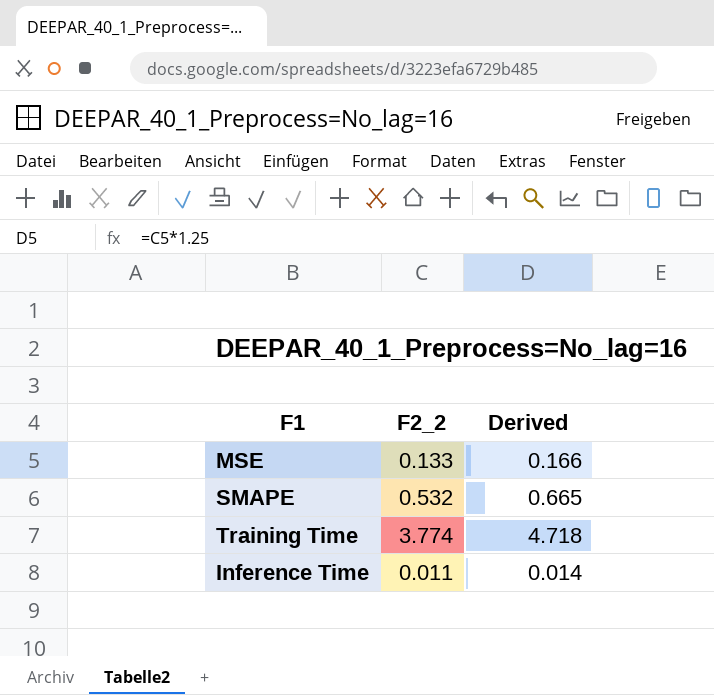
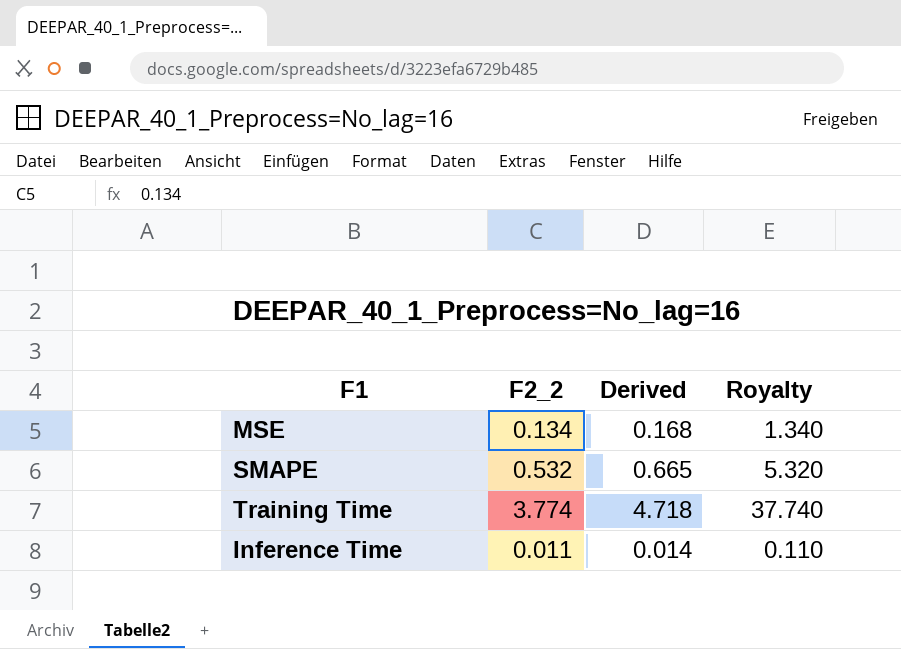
column Royalty | formula: none -> [F2_2] * 10
MSE | F2_2: 0.133 -> 0.134
MSE | Derived: 0.166 -> 0.168

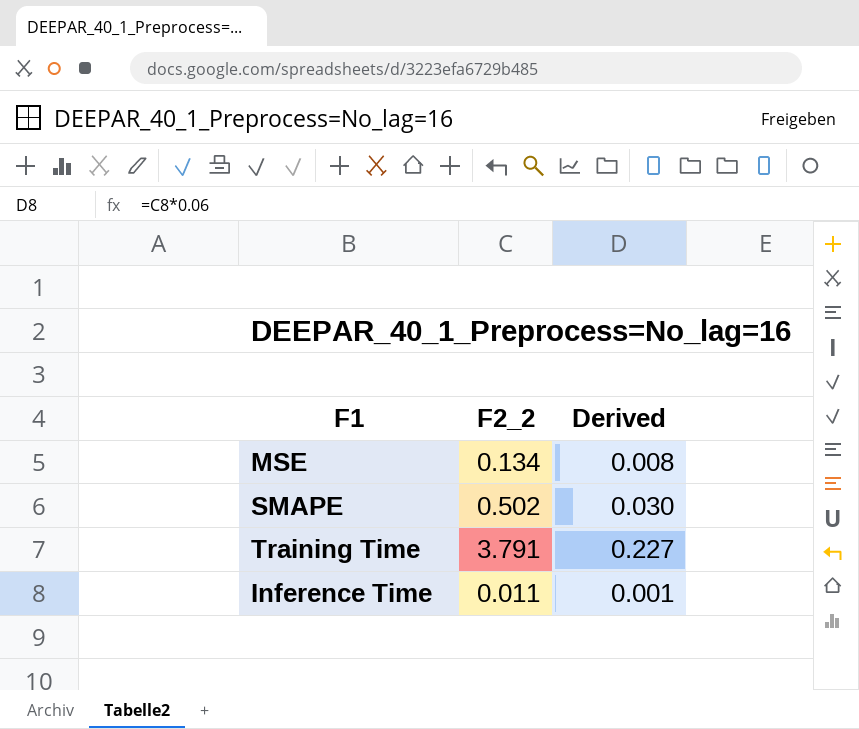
column Royalty | formula: [F2_2] * 10 -> none
column Derived | formula: [F2_2] * 1.25 -> [F2_2] * 0.06
SMAPE | F2_2: 0.532 -> 0.502
Training Time | F2_2: 3.774 -> 3.791

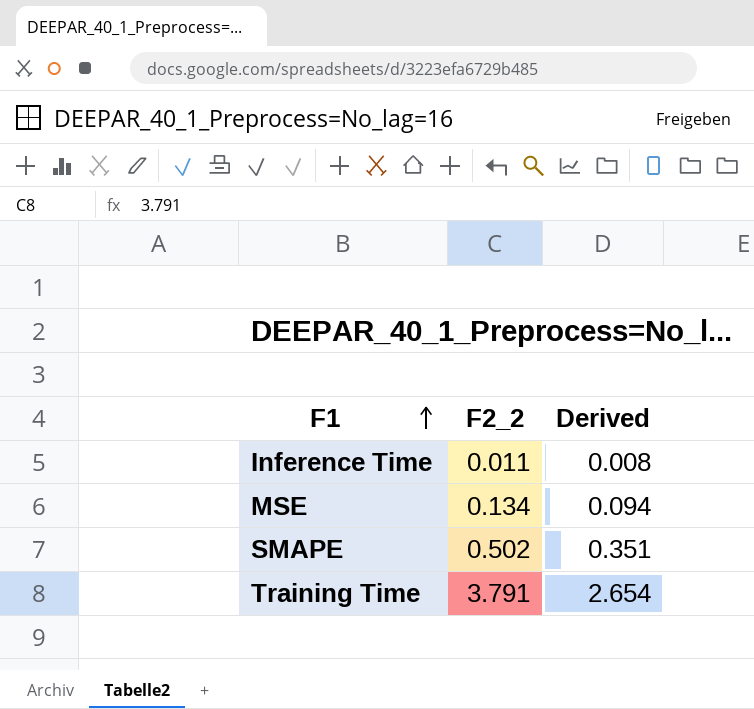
row order: none -> F1 ascending
column Derived | formula: [F2_2] * 0.06 -> [F2_2] * 0.7

